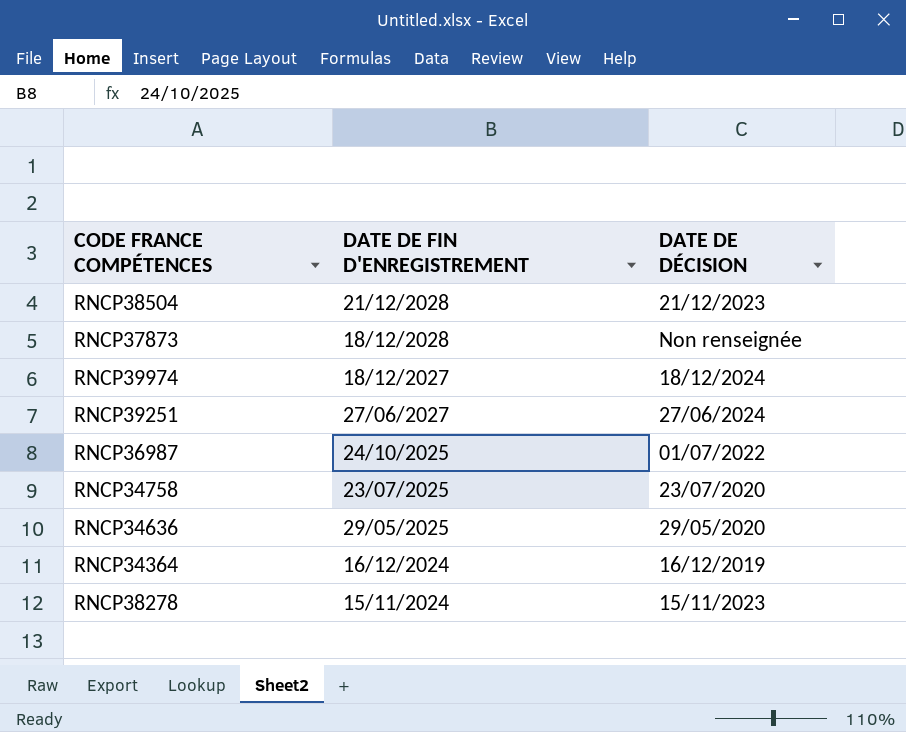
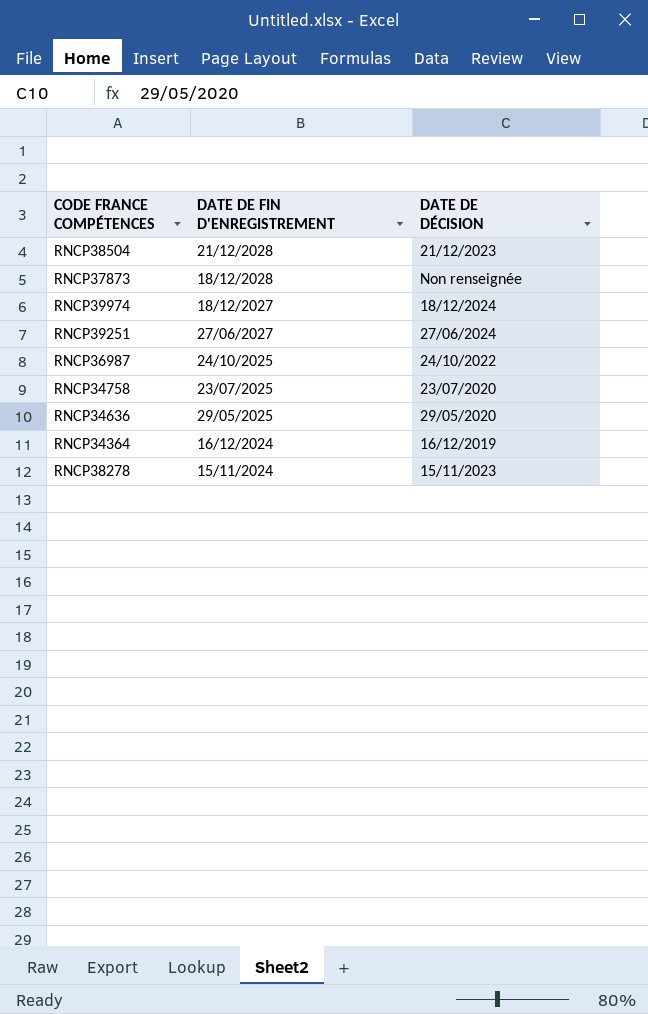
RNCP36987 | DATE DE DÉCISION: 01/07/2022 -> 24/10/2022

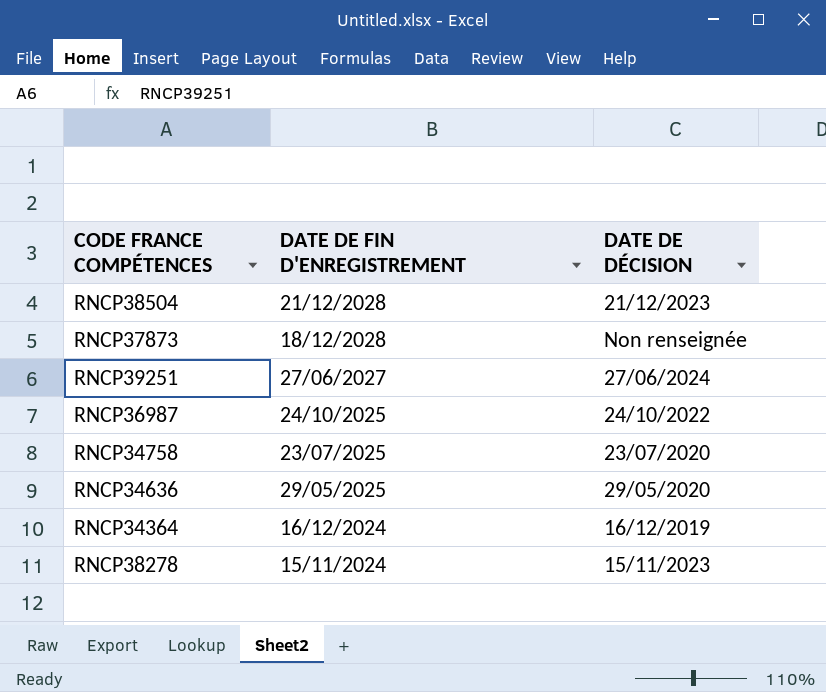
row RNCP39974: 18/12/2027 | 18/12/2024 -> none

